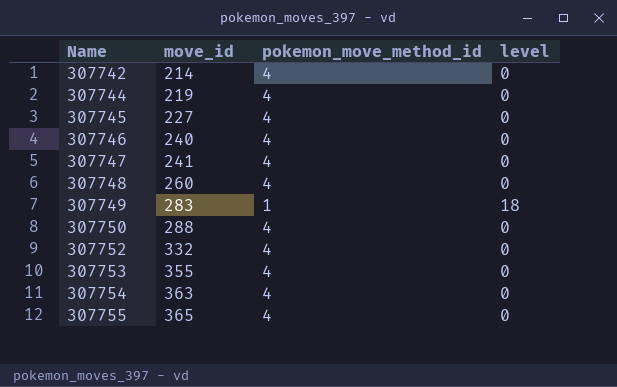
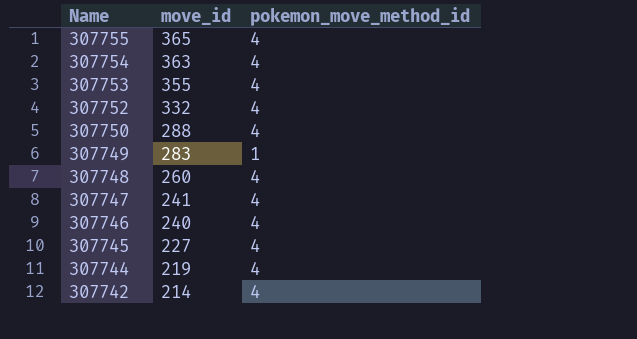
row order: Name ascending -> Name descending
column level | position: 4 -> none

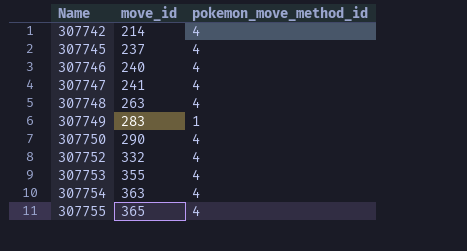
row order: Name descending -> Name ascending
row 307744: 219 | 4 -> none
307745 | move_id: 227 -> 237
307748 | move_id: 260 -> 263
307750 | move_id: 288 -> 290

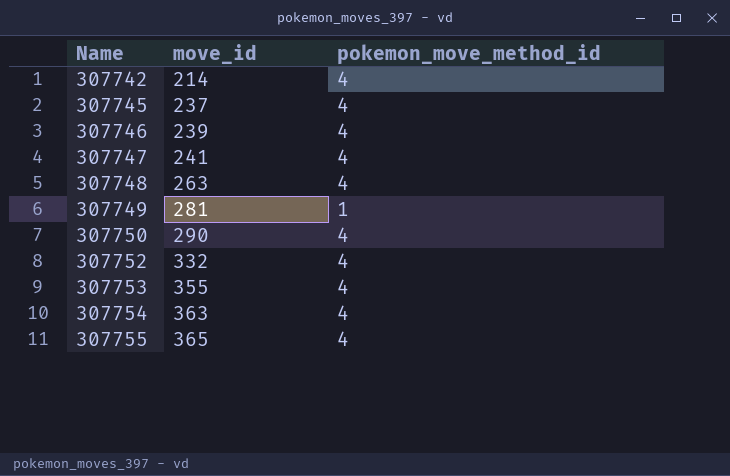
307746 | move_id: 240 -> 239
307749 | move_id: 283 -> 281

